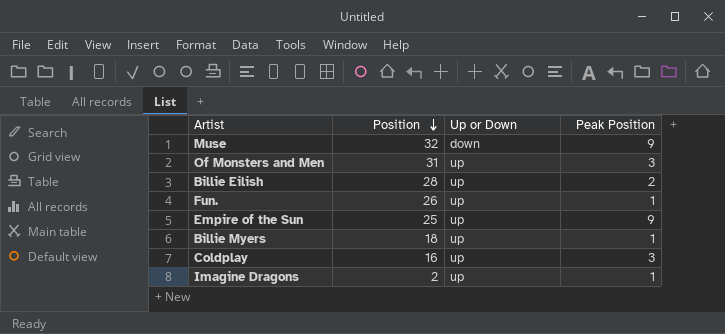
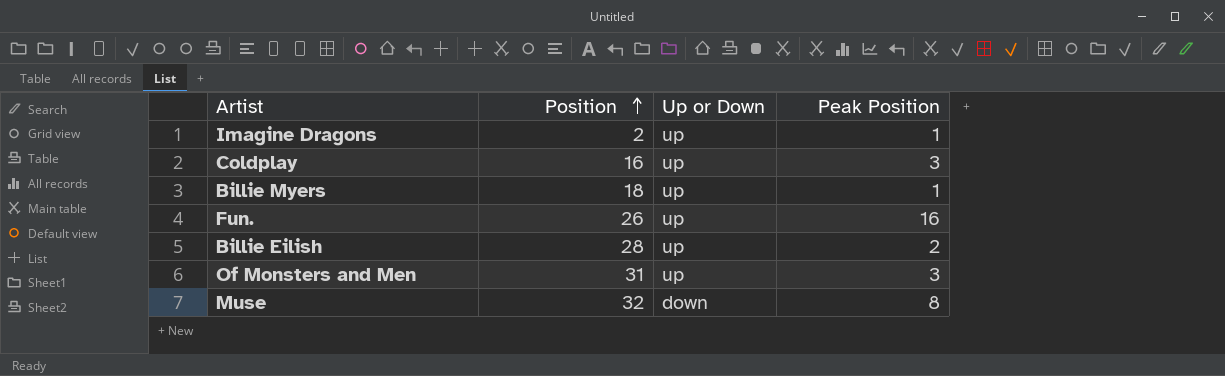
row order: Position descending -> Position ascending
row Empire of the Sun: 25 | up | 9 -> none
Fun. | Peak Position: 1 -> 16
Muse | Peak Position: 9 -> 8

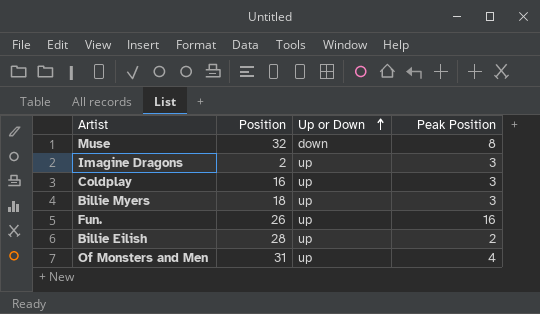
row order: Position ascending -> Up or Down ascending
Imagine Dragons | Peak Position: 1 -> 3
Billie Myers | Peak Position: 1 -> 3
Of Monsters and Men | Peak Position: 3 -> 4

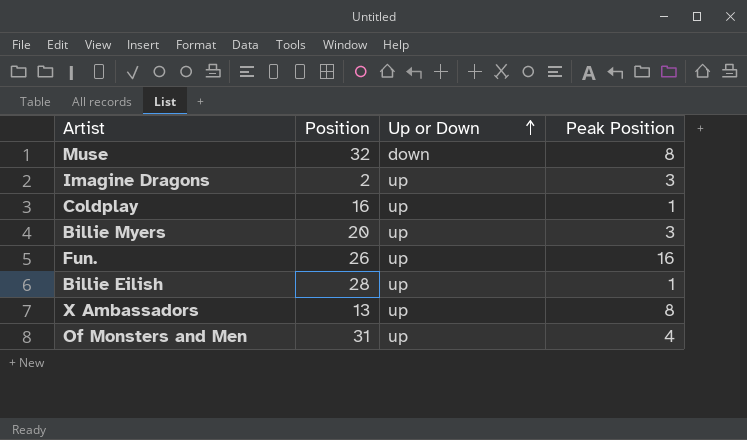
Coldplay | Peak Position: 3 -> 1
Billie Myers | Position: 18 -> 20
Billie Eilish | Peak Position: 2 -> 1
row X Ambassadors: none -> 13 | up | 8

